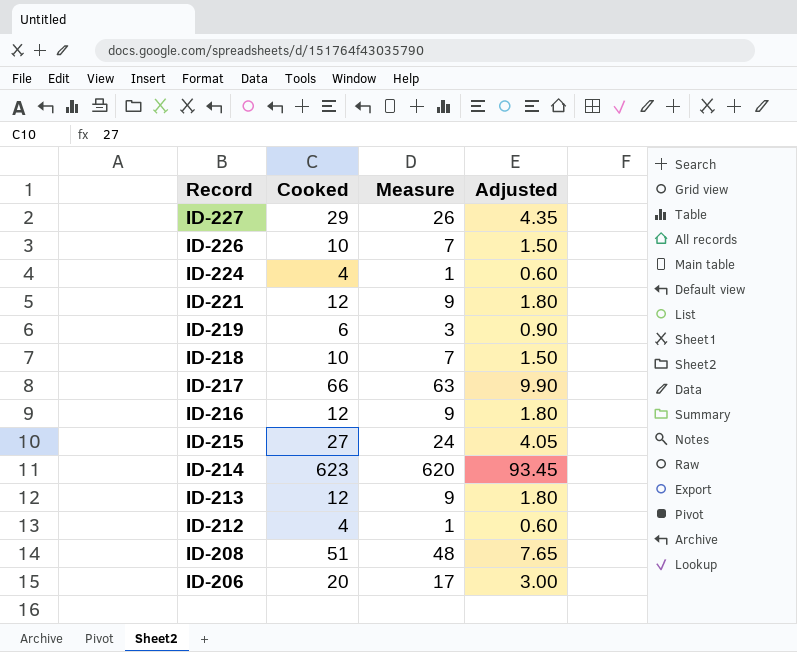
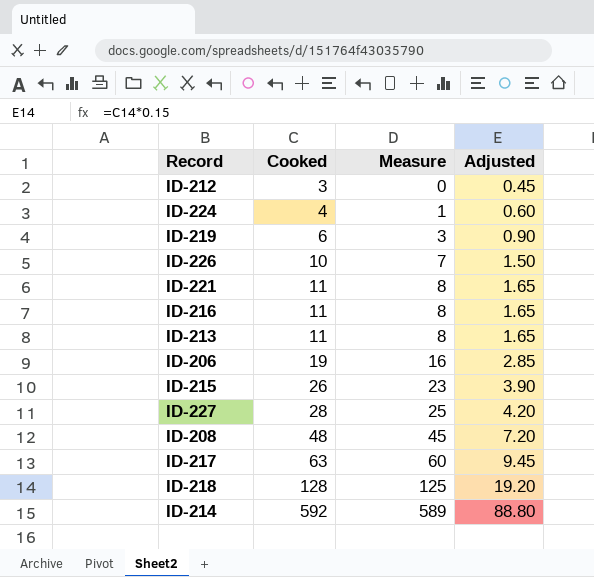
row order: Record descending -> Cooked ascending
ID-212 | Cooked: 4 -> 3
ID-212 | Measure: 1 -> 0
ID-212 | Adjusted: 0.60 -> 0.45
ID-221 | Cooked: 12 -> 11
ID-221 | Measure: 9 -> 8
ID-221 | Adjusted: 1.80 -> 1.65
ID-216 | Cooked: 12 -> 11
ID-216 | Measure: 9 -> 8
ID-216 | Adjusted: 1.80 -> 1.65
ID-213 | Cooked: 12 -> 11
ID-213 | Measure: 9 -> 8
ID-213 | Adjusted: 1.80 -> 1.65
ID-206 | Cooked: 20 -> 19
ID-206 | Measure: 17 -> 16
ID-206 | Adjusted: 3.00 -> 2.85
ID-215 | Cooked: 27 -> 26
ID-215 | Measure: 24 -> 23
ID-215 | Adjusted: 4.05 -> 3.90
ID-227 | Cooked: 29 -> 28
ID-227 | Measure: 26 -> 25
ID-227 | Adjusted: 4.35 -> 4.20
ID-208 | Cooked: 51 -> 48
ID-208 | Measure: 48 -> 45
ID-208 | Adjusted: 7.65 -> 7.20
ID-217 | Cooked: 66 -> 63
ID-217 | Measure: 63 -> 60
ID-217 | Adjusted: 9.90 -> 9.45
ID-218 | Cooked: 10 -> 128
ID-218 | Measure: 7 -> 125
ID-218 | Adjusted: 1.50 -> 19.20
ID-214 | Cooked: 623 -> 592
ID-214 | Measure: 620 -> 589
ID-214 | Adjusted: 93.45 -> 88.80

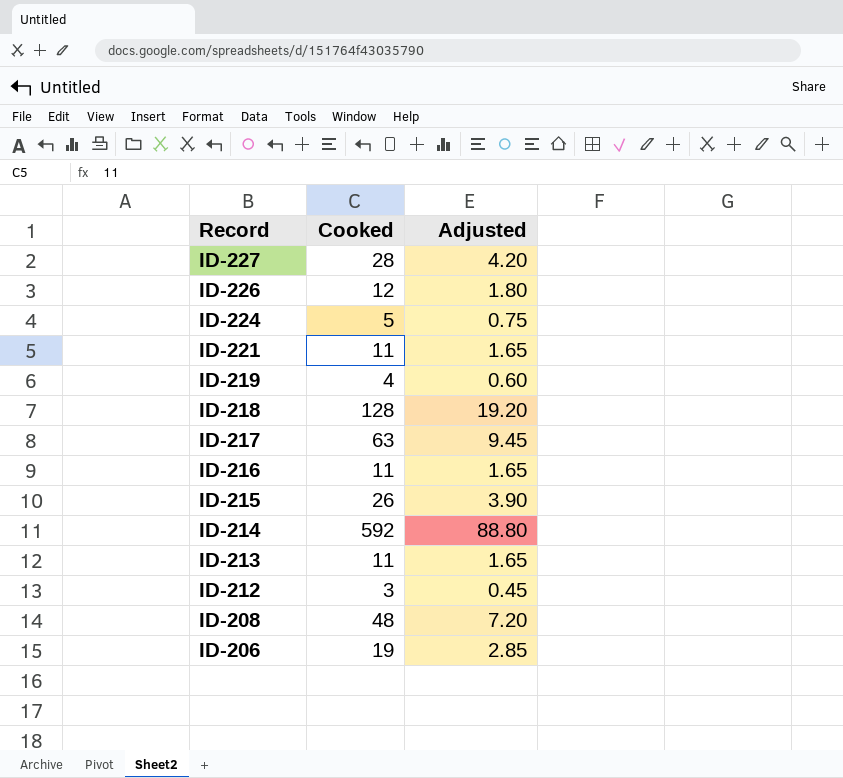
row order: Cooked ascending -> Record descending
column Measure | formula: [Cooked] - 3 -> none
ID-226 | Cooked: 10 -> 12
ID-226 | Adjusted: 1.50 -> 1.80
ID-224 | Cooked: 4 -> 5
ID-224 | Adjusted: 0.60 -> 0.75
ID-219 | Cooked: 6 -> 4
ID-219 | Adjusted: 0.90 -> 0.60

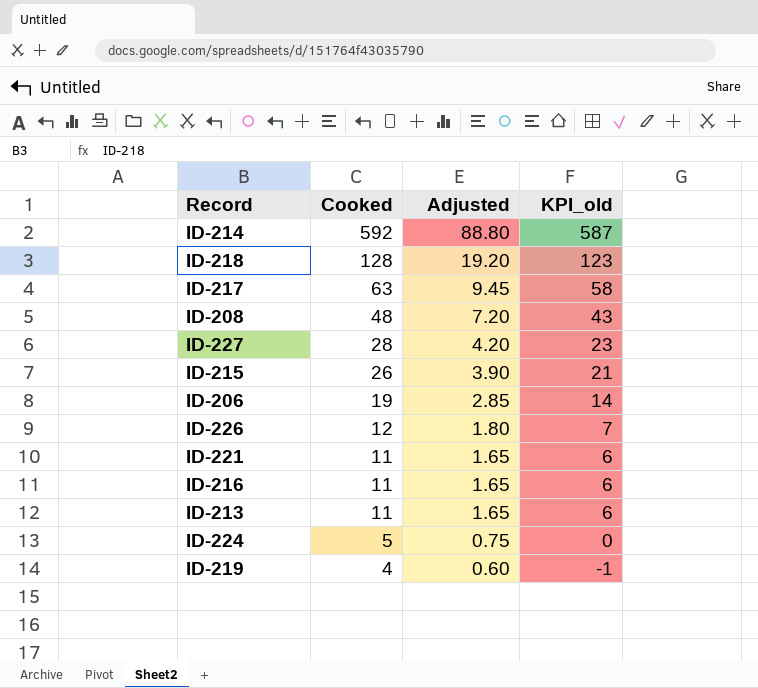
row order: Record descending -> Cooked descending
column KPI_old | formula: none -> [Cooked] - 5
row ID-212: 3 | 0.45 -> none

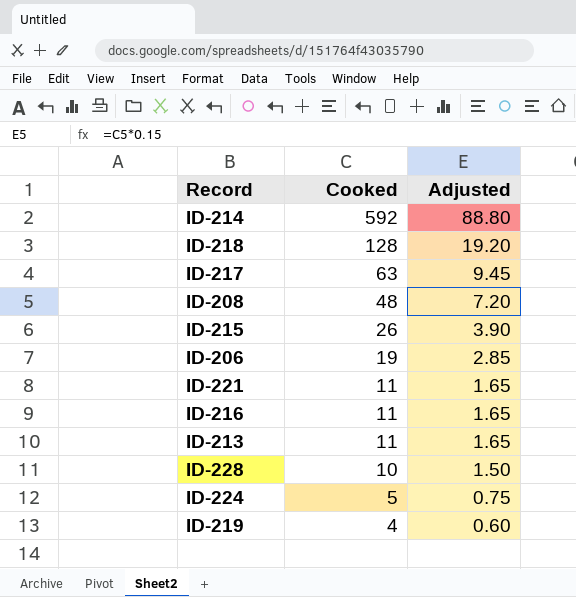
column KPI_old | formula: [Cooked] - 5 -> none
row ID-227: 28 | 4.20 | 23 -> none
row ID-226: 12 | 1.80 | 7 -> none
row ID-228: none -> 10 | 1.50

